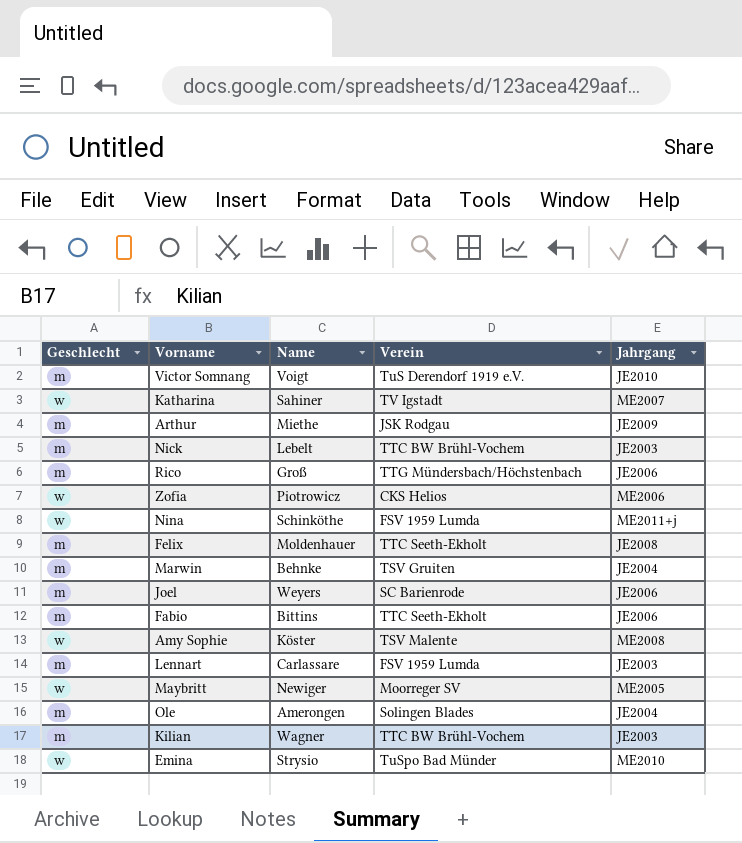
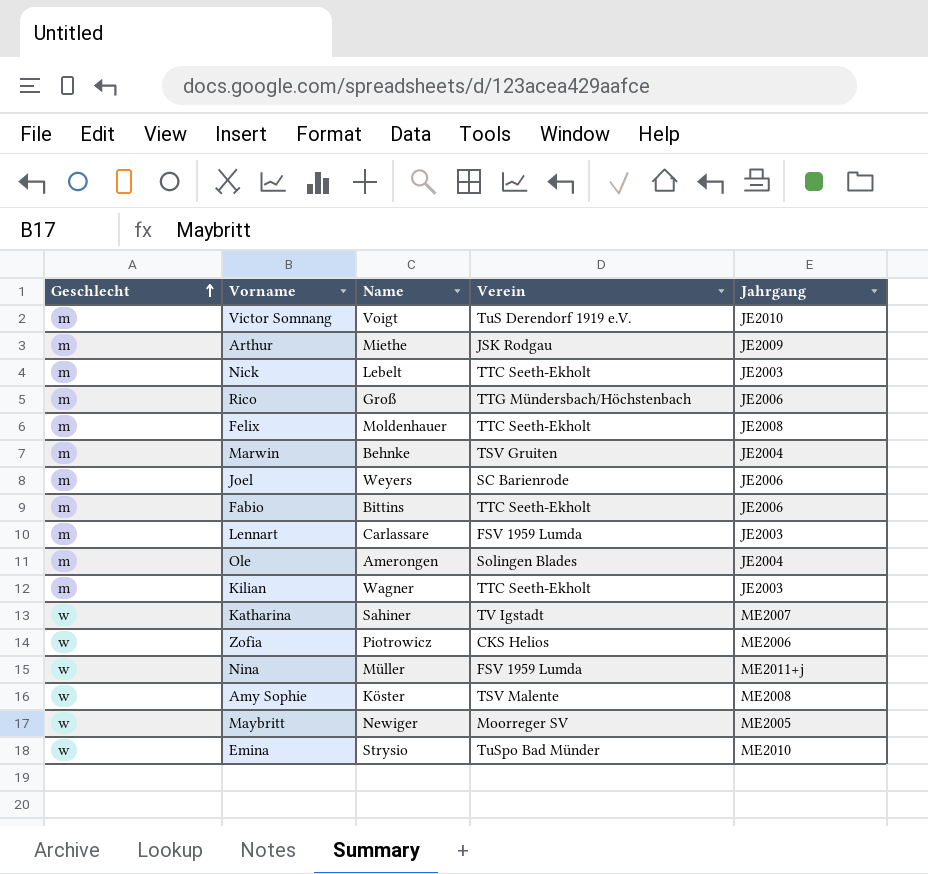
row order: none -> Geschlecht ascending
Nick | Verein: TTC BW Brühl-Vochem -> TTC Seeth-Ekholt
Kilian | Verein: TTC BW Brühl-Vochem -> TTC Seeth-Ekholt
Nina | Name: Schinköthe -> Müller

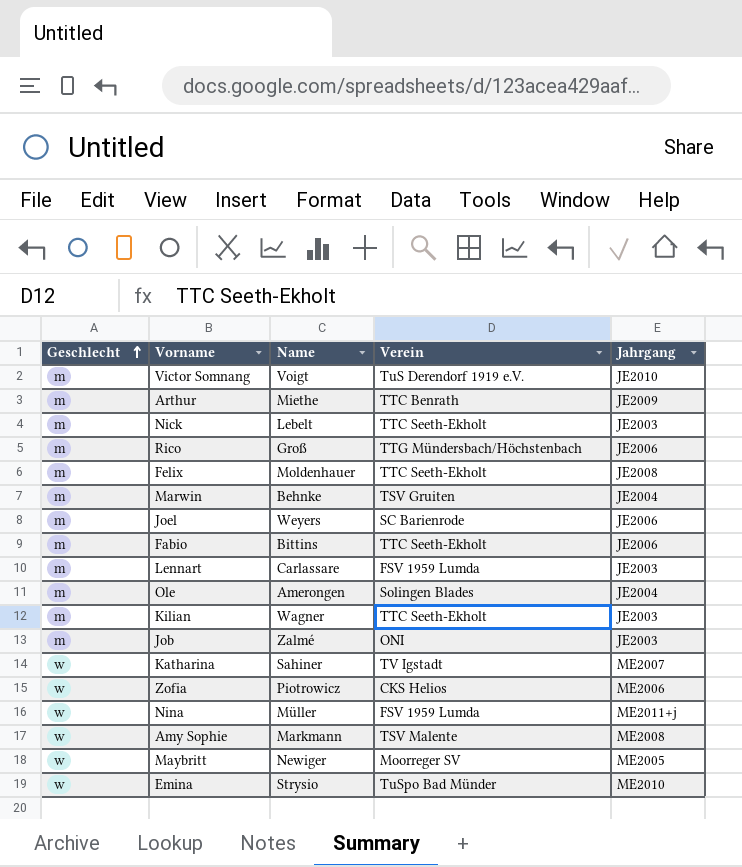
Arthur | Verein: JSK Rodgau -> TTC Benrath
row Job: none -> m | Zalmé | ONI | JE2003
Amy Sophie | Name: Köster -> Markmann

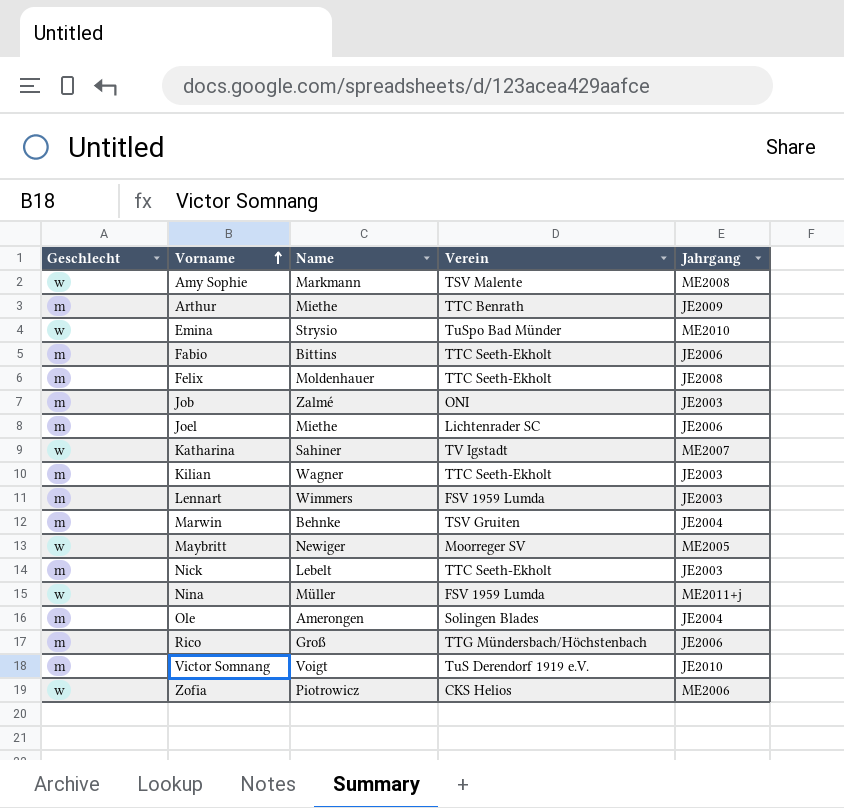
row order: Geschlecht ascending -> Vorname ascending
Joel | Name: Weyers -> Miethe
Joel | Verein: SC Barienrode -> Lichtenrader SC
Lennart | Name: Carlassare -> Wimmers

